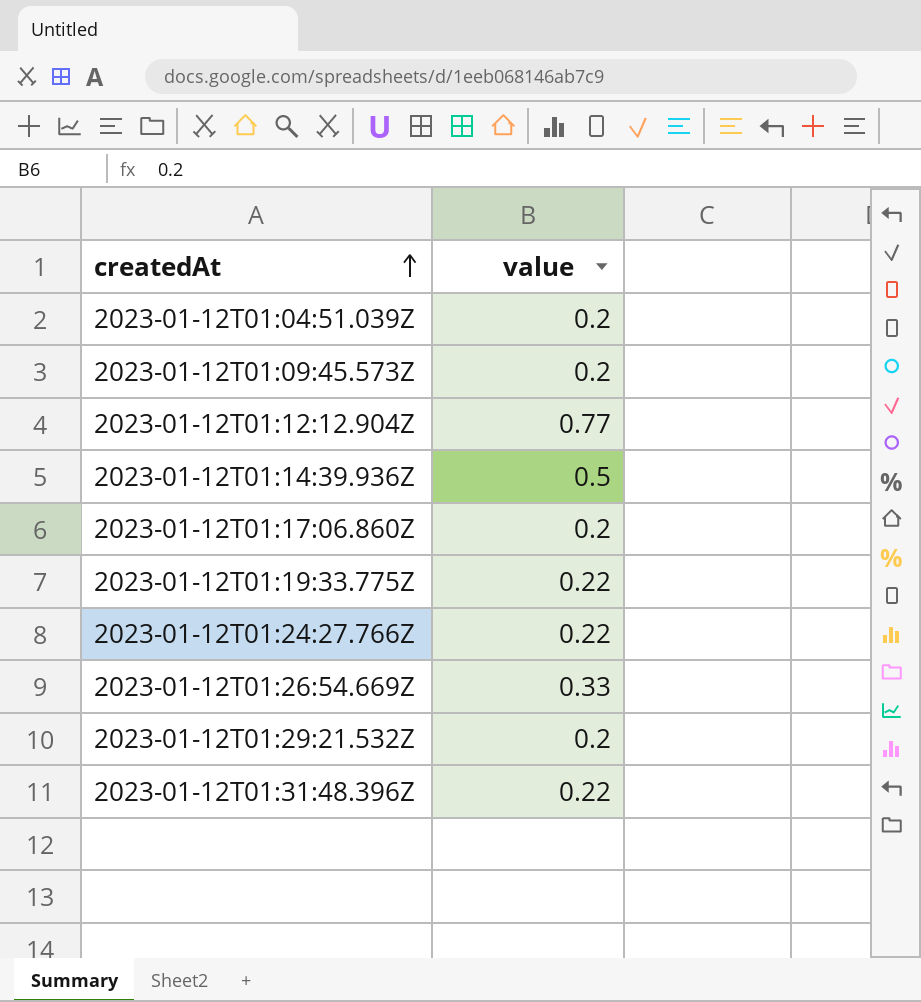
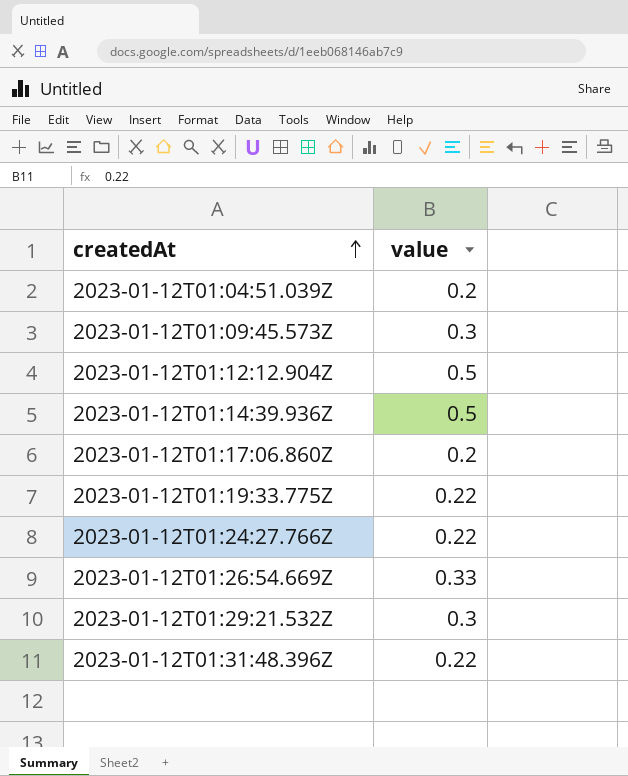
2023-01-12T01:09:45.573Z | value: 0.2 -> 0.3
2023-01-12T01:12:12.904Z | value: 0.77 -> 0.5
2023-01-12T01:29:21.532Z | value: 0.2 -> 0.3

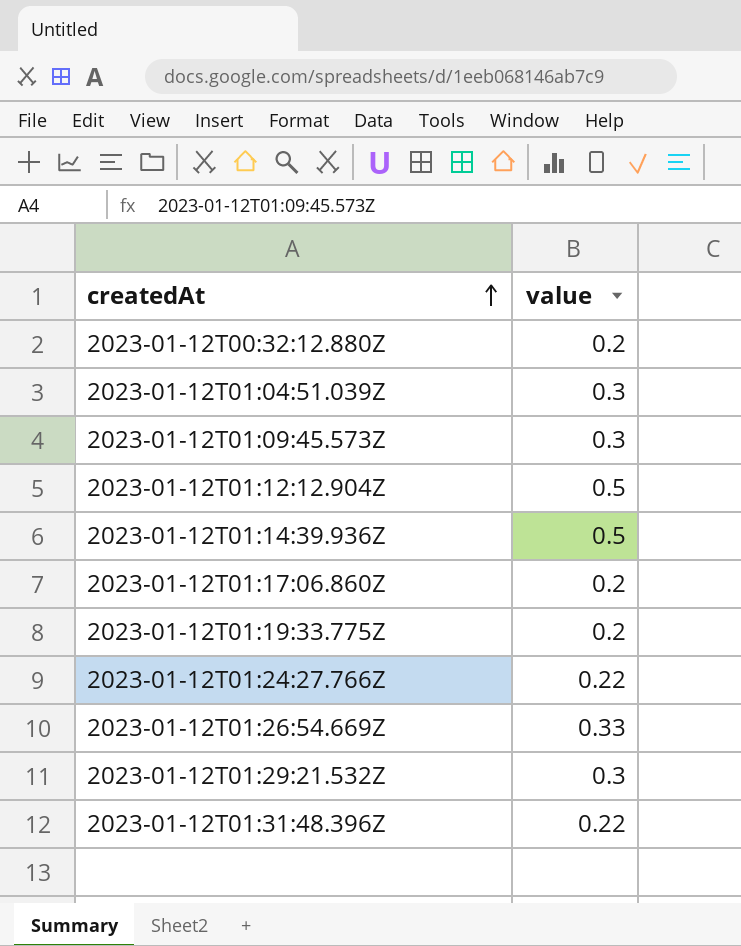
row 2023-01-12T00:32:12.880Z: none -> 0.2
2023-01-12T01:04:51.039Z | value: 0.2 -> 0.3
2023-01-12T01:19:33.775Z | value: 0.22 -> 0.2

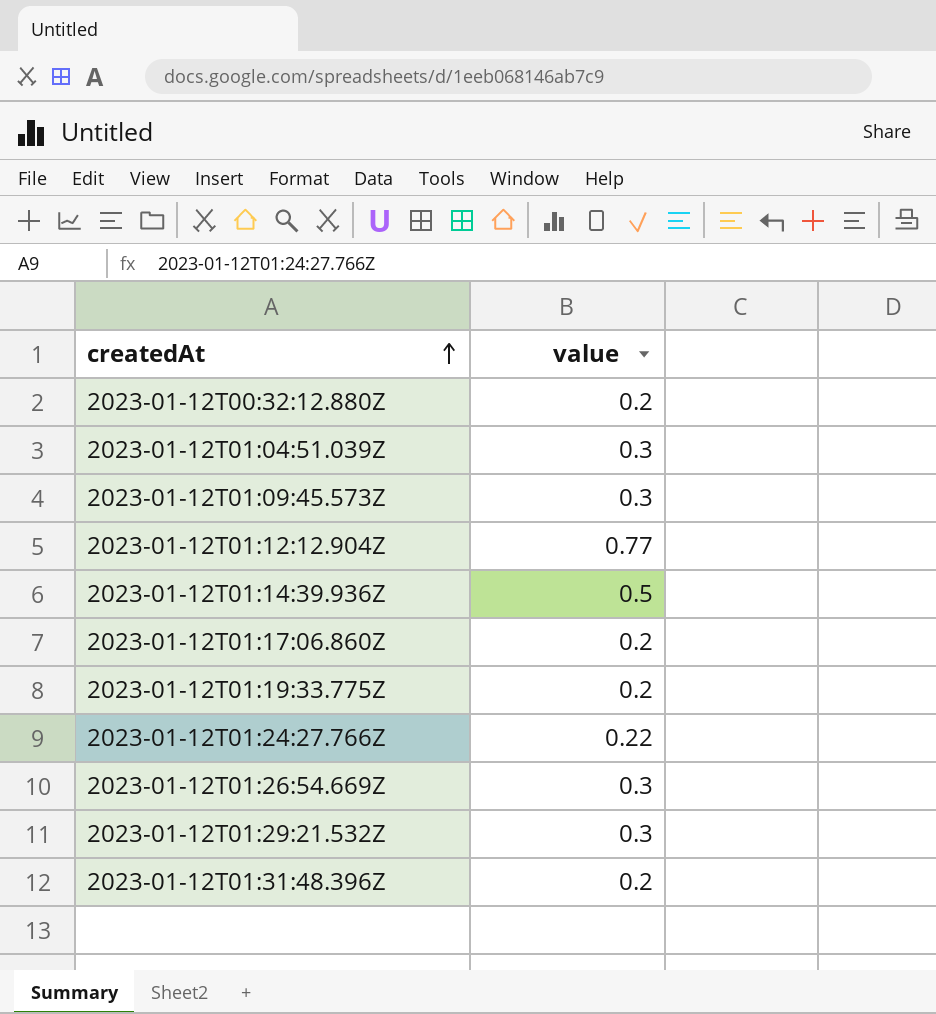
2023-01-12T01:12:12.904Z | value: 0.5 -> 0.77
2023-01-12T01:26:54.669Z | value: 0.33 -> 0.3
2023-01-12T01:31:48.396Z | value: 0.22 -> 0.2

